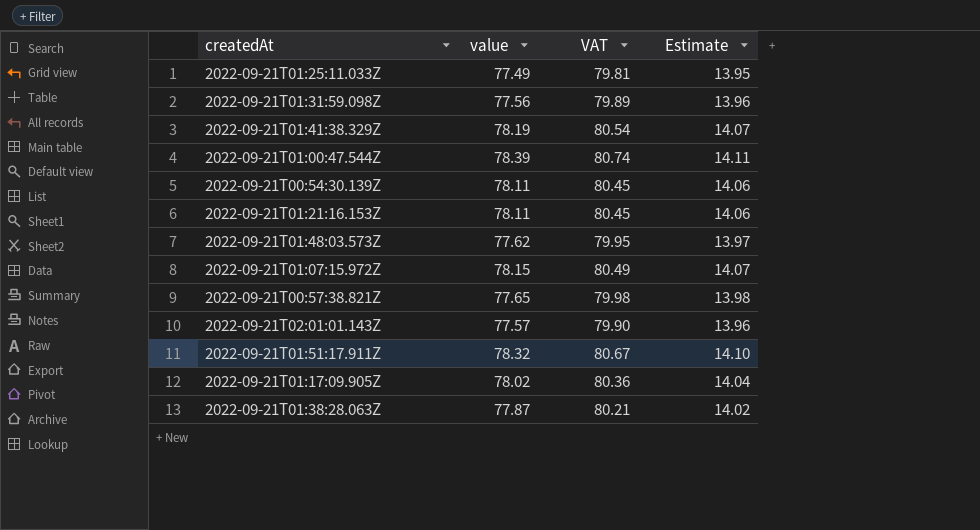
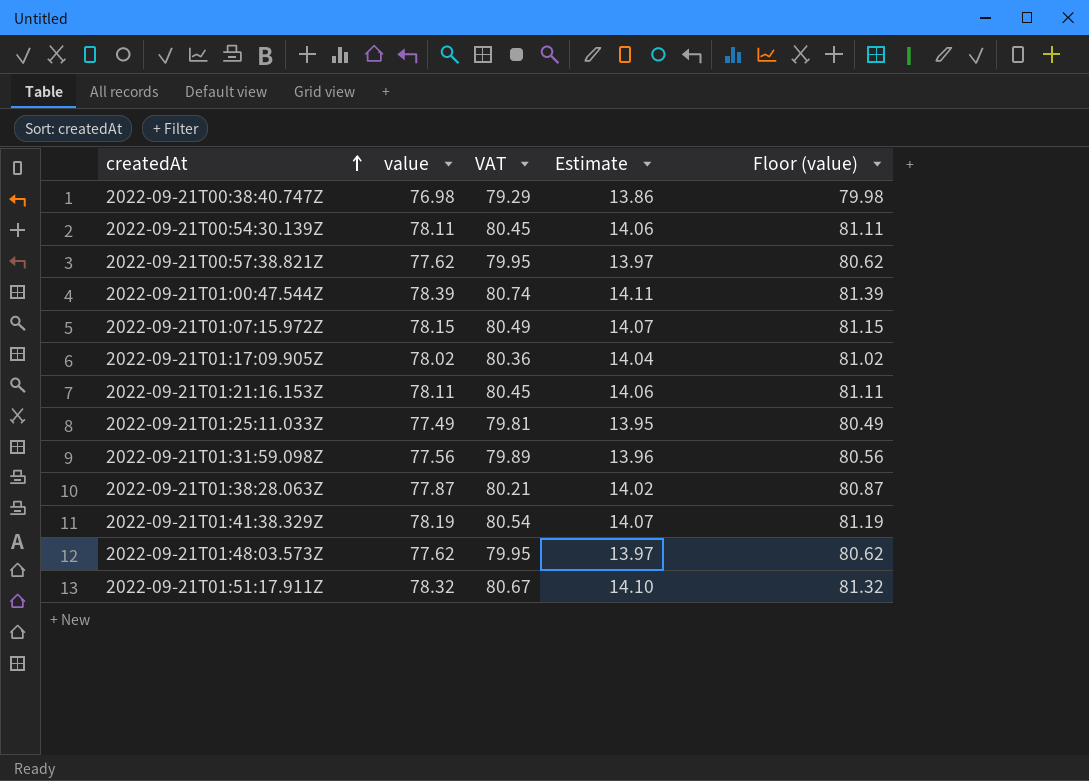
row order: none -> createdAt ascending
column Floor (value) | formula: none -> [value] + 3
row 2022-09-21T02:01:01.143Z: 77.57 | 79.90 | 13.96 -> none
row 2022-09-21T00:38:40.747Z: none -> 76.98 | 79.29 | 13.86 | 79.98
2022-09-21T00:57:38.821Z | value: 77.65 -> 77.62
2022-09-21T00:57:38.821Z | VAT: 79.98 -> 79.95
2022-09-21T00:57:38.821Z | Estimate: 13.98 -> 13.97

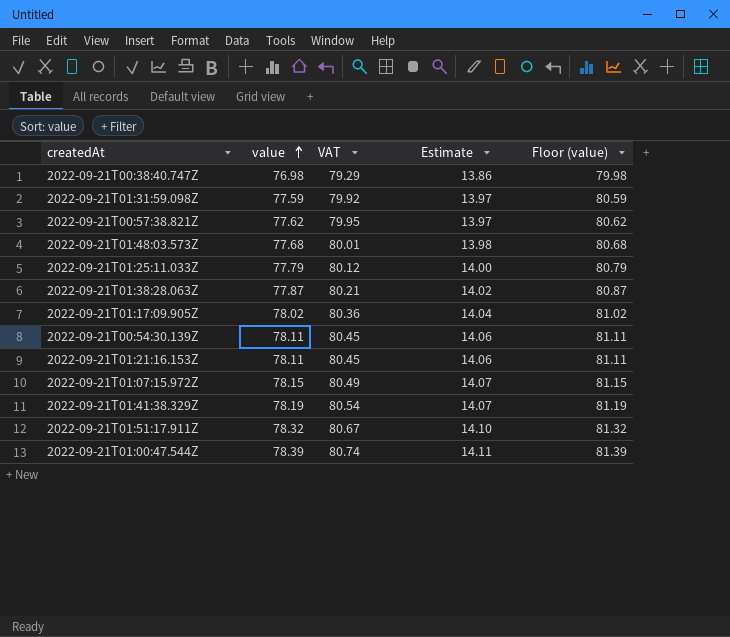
row order: createdAt ascending -> value ascending
2022-09-21T01:31:59.098Z | value: 77.56 -> 77.59
2022-09-21T01:31:59.098Z | VAT: 79.89 -> 79.92
2022-09-21T01:31:59.098Z | Estimate: 13.96 -> 13.97
2022-09-21T01:31:59.098Z | Floor (value): 80.56 -> 80.59
2022-09-21T01:48:03.573Z | value: 77.62 -> 77.68
2022-09-21T01:48:03.573Z | VAT: 79.95 -> 80.01
2022-09-21T01:48:03.573Z | Estimate: 13.97 -> 13.98
2022-09-21T01:48:03.573Z | Floor (value): 80.62 -> 80.68
2022-09-21T01:25:11.033Z | value: 77.49 -> 77.79
2022-09-21T01:25:11.033Z | VAT: 79.81 -> 80.12
2022-09-21T01:25:11.033Z | Estimate: 13.95 -> 14.00
2022-09-21T01:25:11.033Z | Floor (value): 80.49 -> 80.79

